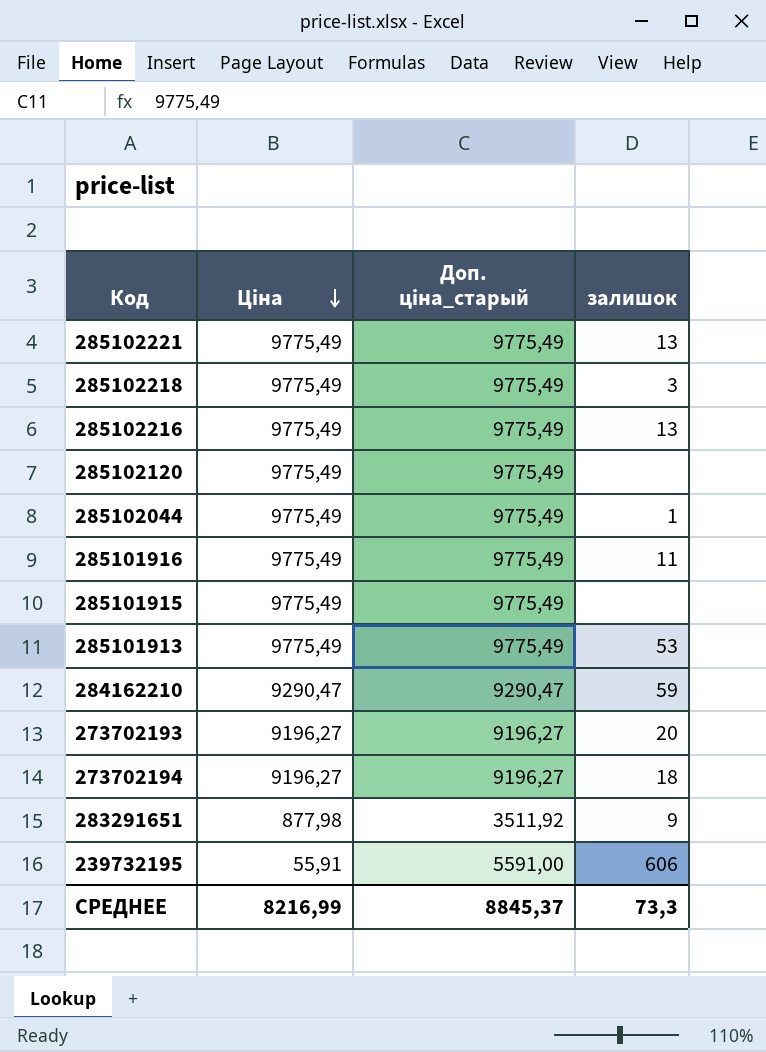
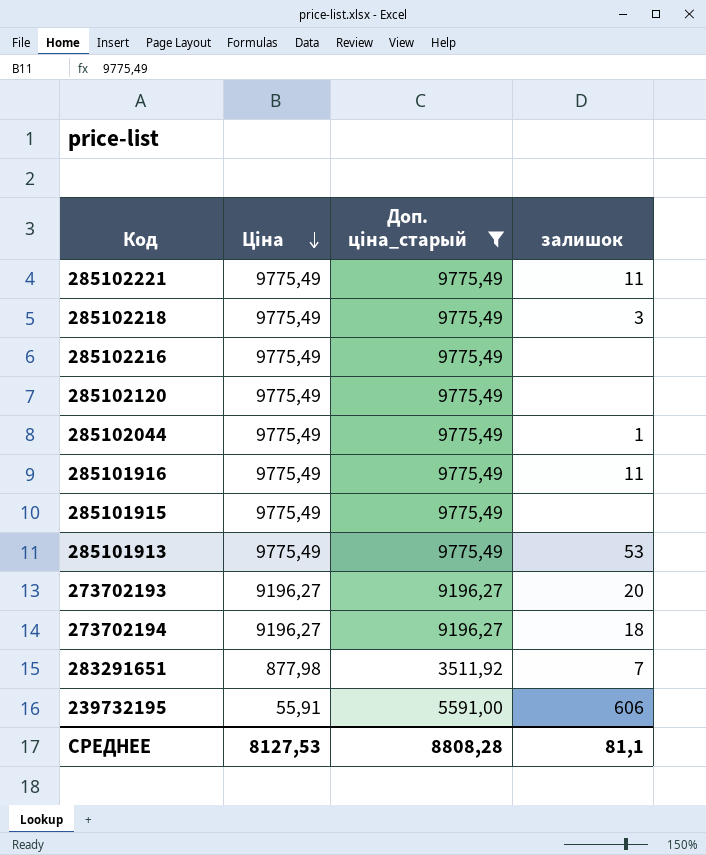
filter: none -> Доп. ціна_старый != 9290,47
285102221 | залишок: 13 -> 11
285102216 | залишок: 13 -> none
283291651 | залишок: 9 -> 7
СРЕДНЕЕ | Ціна: 8216,99 -> 8127,53
СРЕДНЕЕ | Доп. ціна_старый: 8845,37 -> 8808,28
СРЕДНЕЕ | залишок: 73,3 -> 81,1

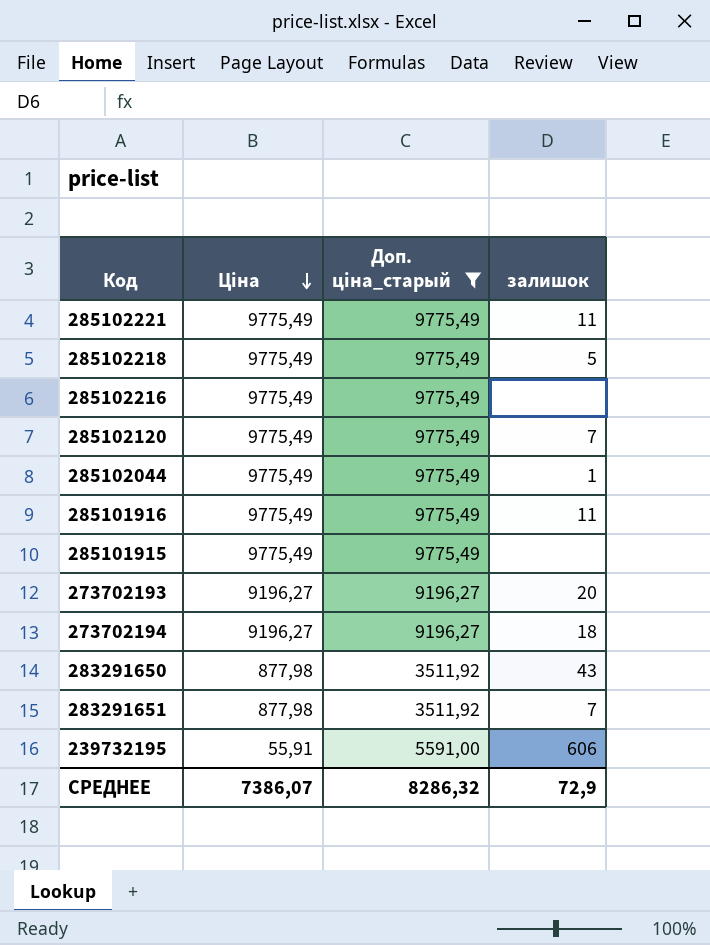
row 285101913: 9775,49 | 9775,49 | 53 -> none
285102218 | залишок: 3 -> 5
285102120 | залишок: none -> 7
row 283291650: none -> 877,98 | 3511,92 | 43
СРЕДНЕЕ | Ціна: 8127,53 -> 7386,07
СРЕДНЕЕ | Доп. ціна_старый: 8808,28 -> 8286,32
СРЕДНЕЕ | залишок: 81,1 -> 72,9

